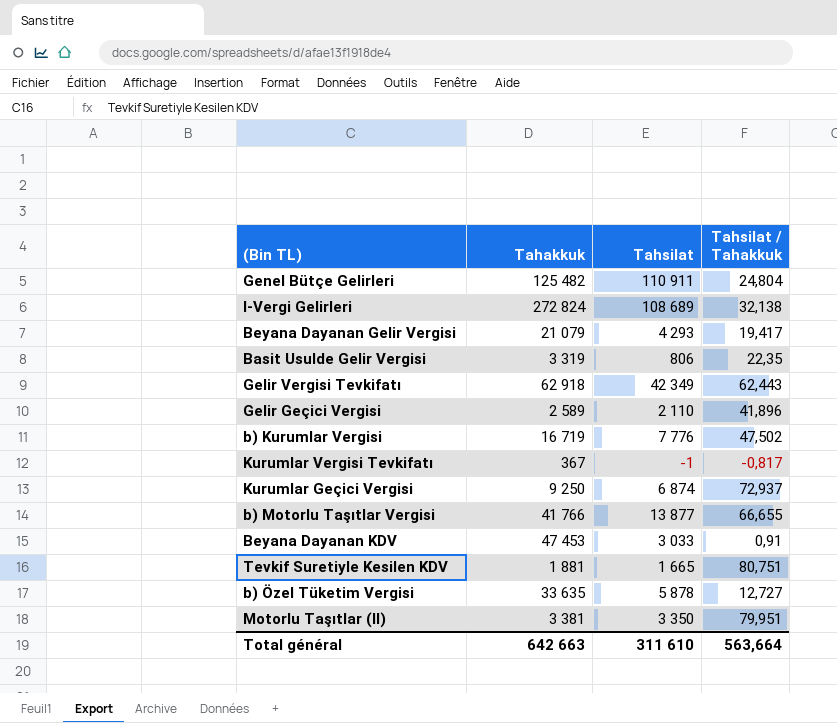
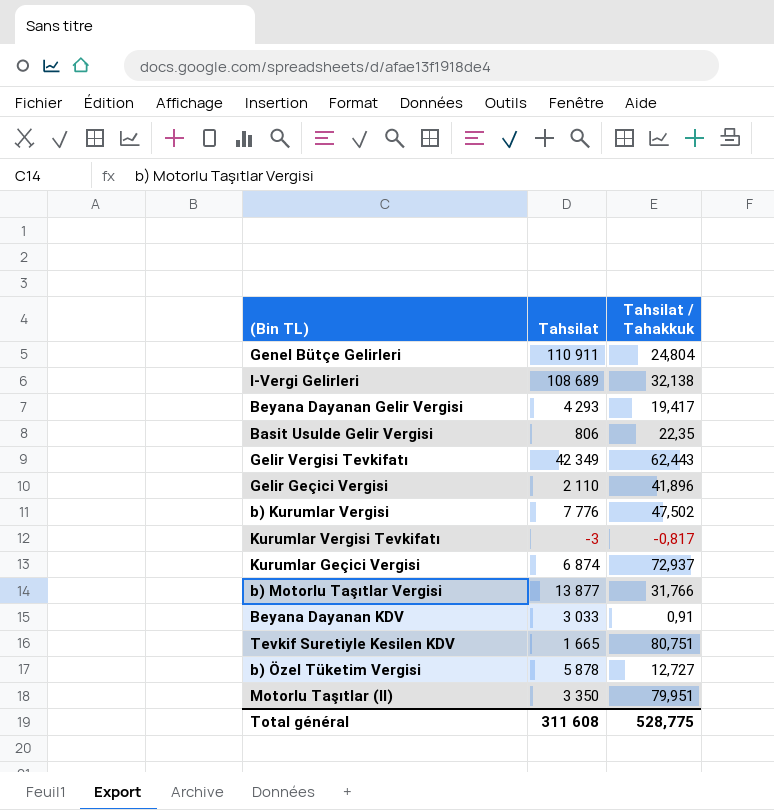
column Tahakkuk | position: 2 -> none
Kurumlar Vergisi Tevkifatı | Tahsilat: -1 -> -3
b) Motorlu Taşıtlar Vergisi | Tahsilat / Tahakkuk: 66,655 -> 31,766
Total général | Tahsilat: 311 610 -> 311 608
Total général | Tahsilat / Tahakkuk: 563,664 -> 528,775

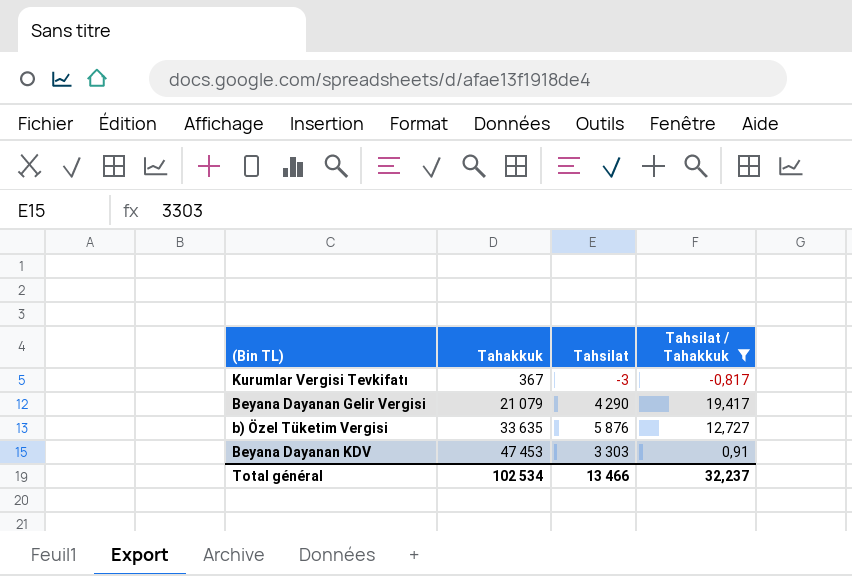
filter: none -> Tahsilat / Tahakkuk <= 19,417
row order: none -> Tahakkuk ascending
column Tahakkuk | position: none -> 2
Beyana Dayanan Gelir Vergisi | Tahsilat: 4 293 -> 4 290
b) Özel Tüketim Vergisi | Tahsilat: 5 878 -> 5 876
Beyana Dayanan KDV | Tahsilat: 3 033 -> 3 303
Total général | Tahsilat: 311 608 -> 13 466
Total général | Tahsilat / Tahakkuk: 528,775 -> 32,237

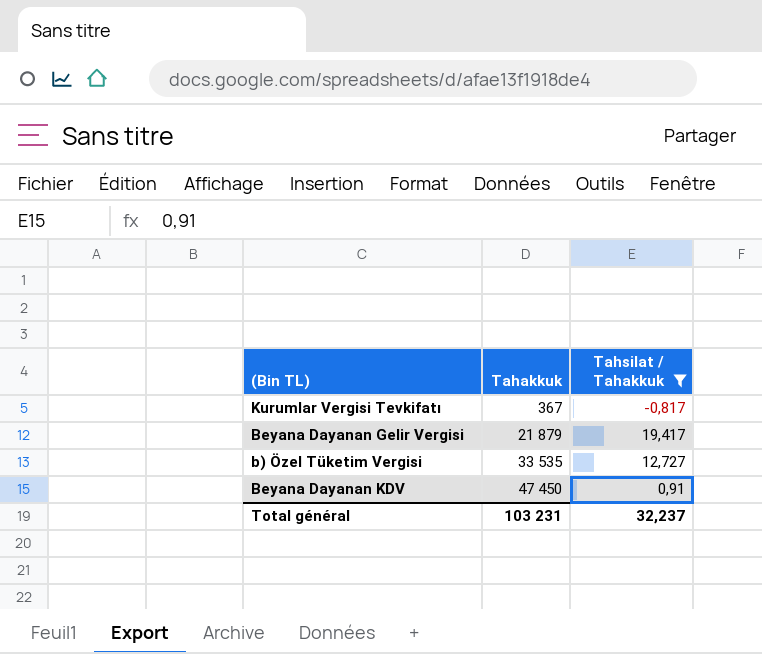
column Tahsilat | position: 3 -> none
Beyana Dayanan Gelir Vergisi | Tahakkuk: 21 079 -> 21 879
b) Özel Tüketim Vergisi | Tahakkuk: 33 635 -> 33 535
Beyana Dayanan KDV | Tahakkuk: 47 453 -> 47 450
Total général | Tahakkuk: 102 534 -> 103 231

